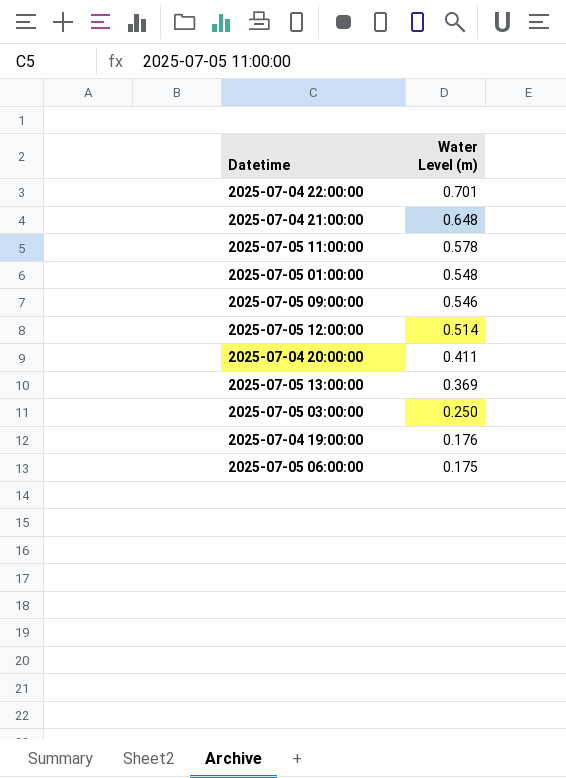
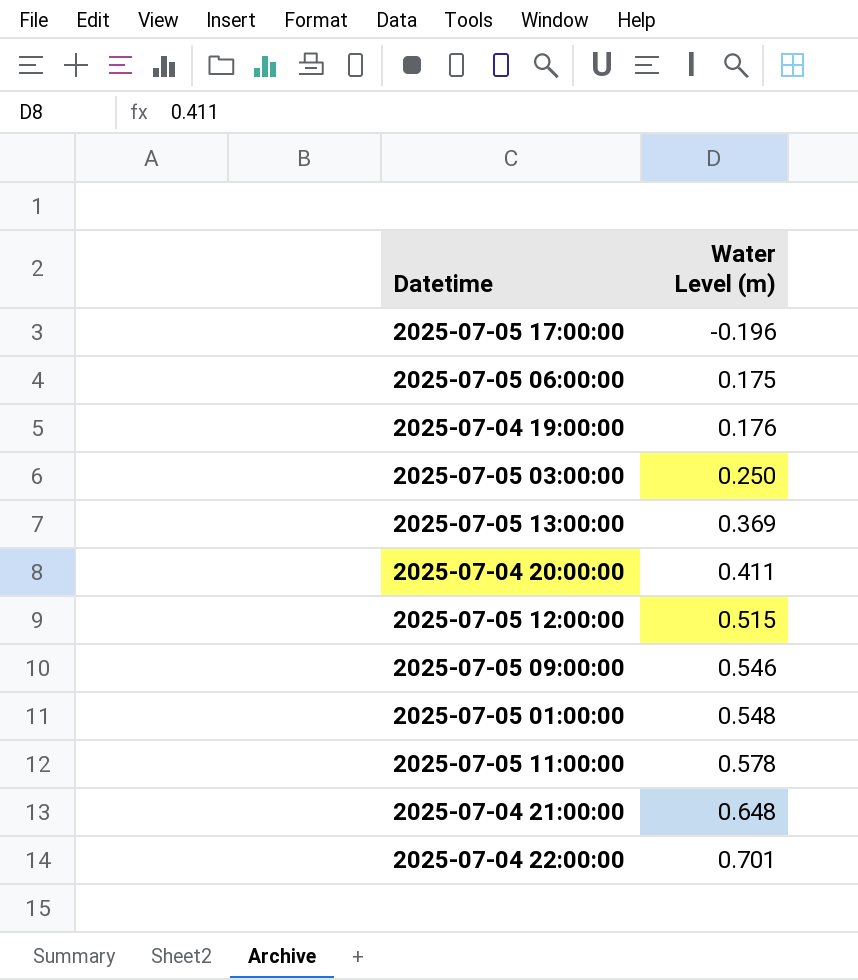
row order: Water Level (m) descending -> Water Level (m) ascending
row 2025-07-05 17:00:00: none -> -0.196
2025-07-05 12:00:00 | Water Level (m): 0.514 -> 0.515

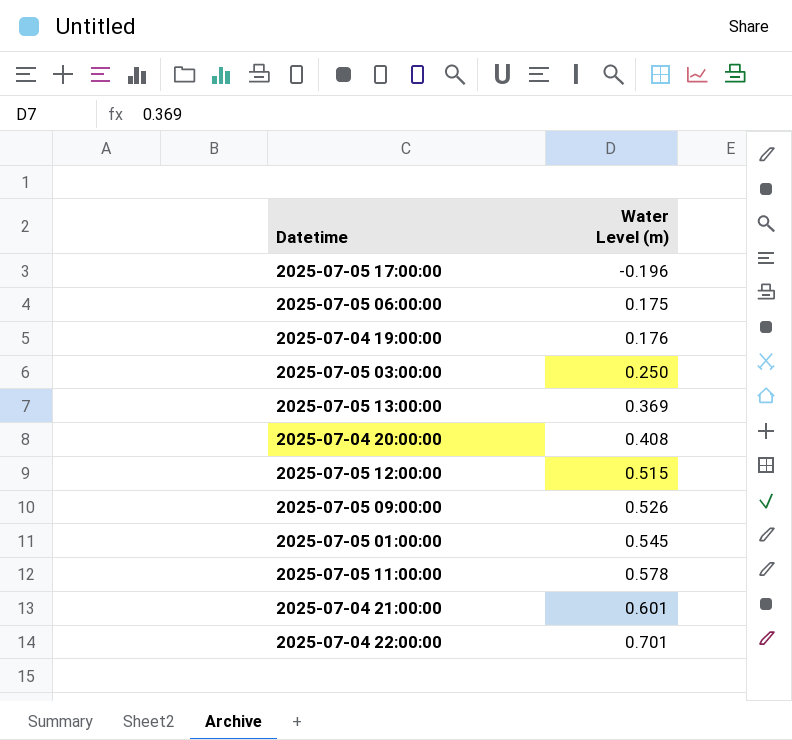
2025-07-04 20:00:00 | Water Level (m): 0.411 -> 0.408
2025-07-05 09:00:00 | Water Level (m): 0.546 -> 0.526
2025-07-05 01:00:00 | Water Level (m): 0.548 -> 0.545
2025-07-04 21:00:00 | Water Level (m): 0.648 -> 0.601

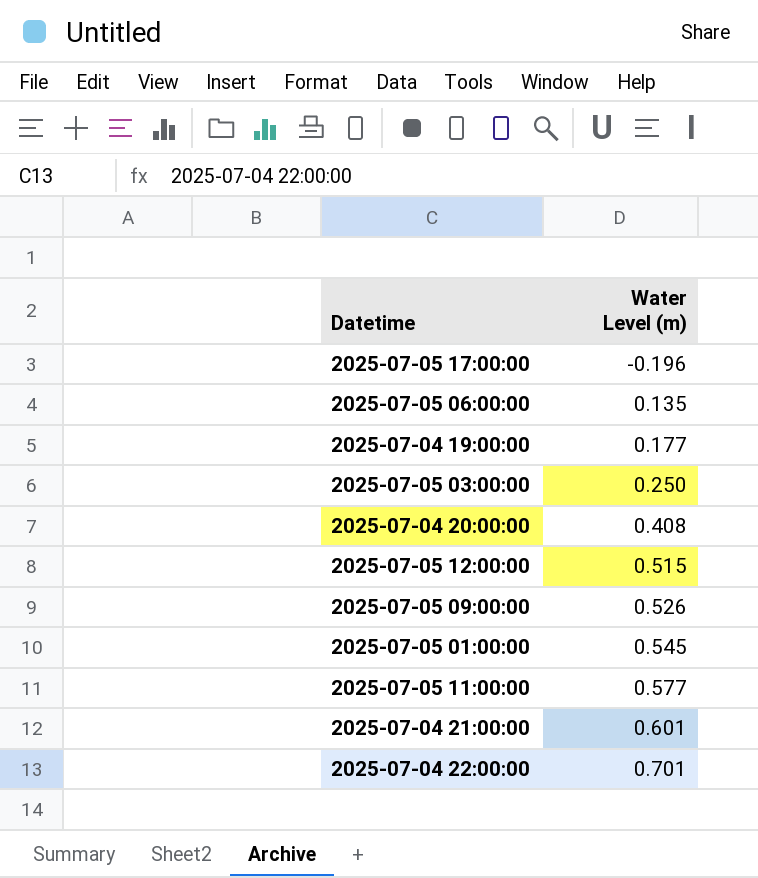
row 2025-07-05 13:00:00: 0.369 -> none
2025-07-05 06:00:00 | Water Level (m): 0.175 -> 0.135
2025-07-04 19:00:00 | Water Level (m): 0.176 -> 0.177
2025-07-05 11:00:00 | Water Level (m): 0.578 -> 0.577

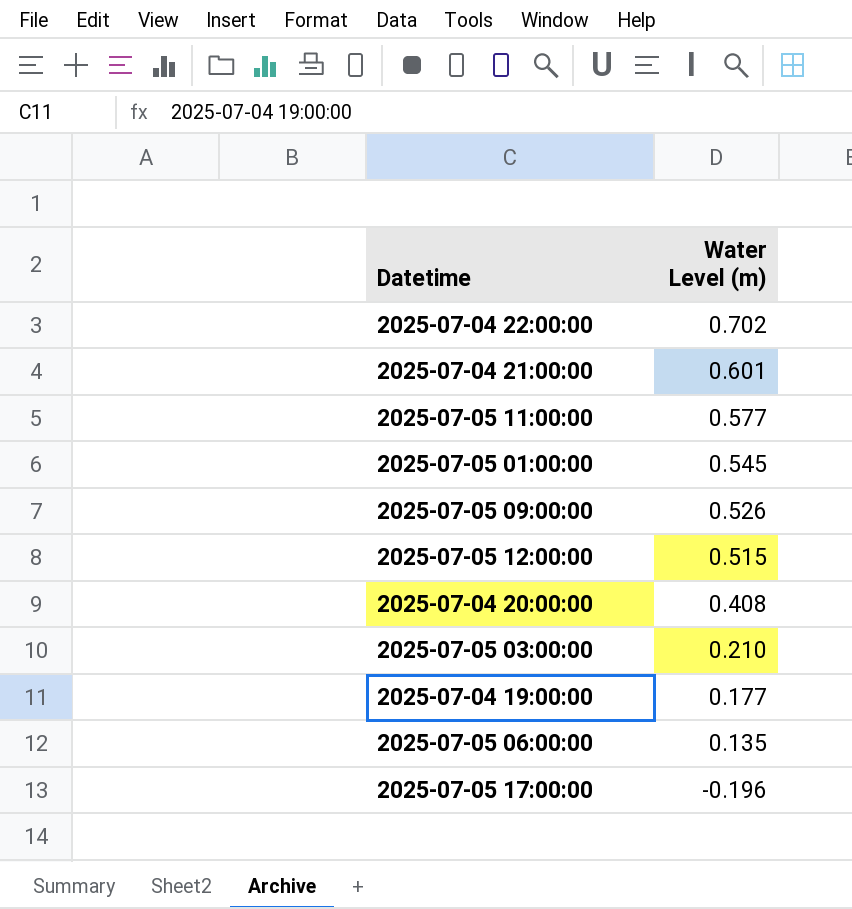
row order: Water Level (m) ascending -> Water Level (m) descending
2025-07-04 22:00:00 | Water Level (m): 0.701 -> 0.702
2025-07-05 03:00:00 | Water Level (m): 0.250 -> 0.210

